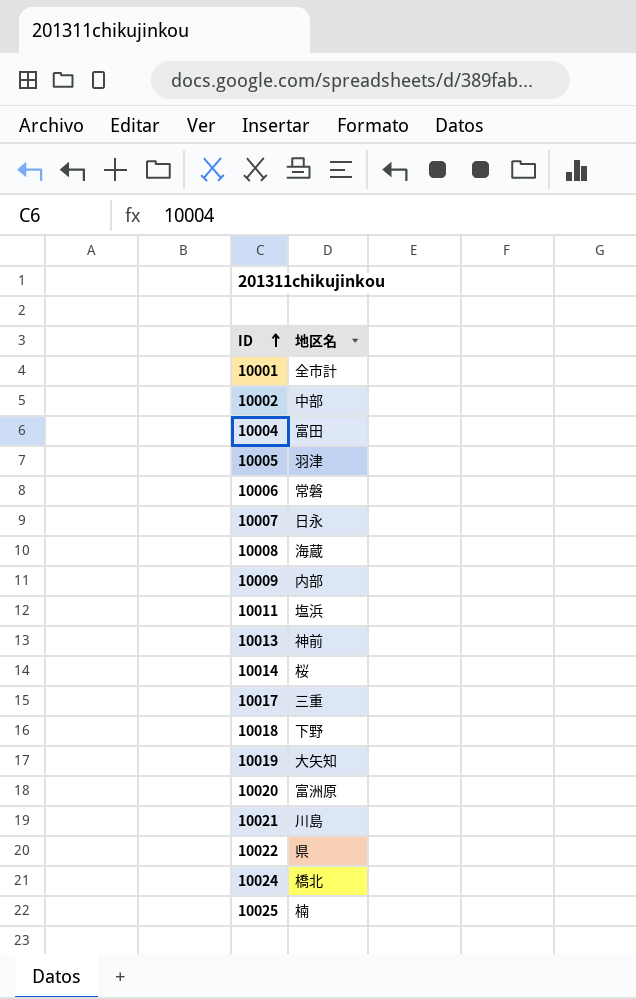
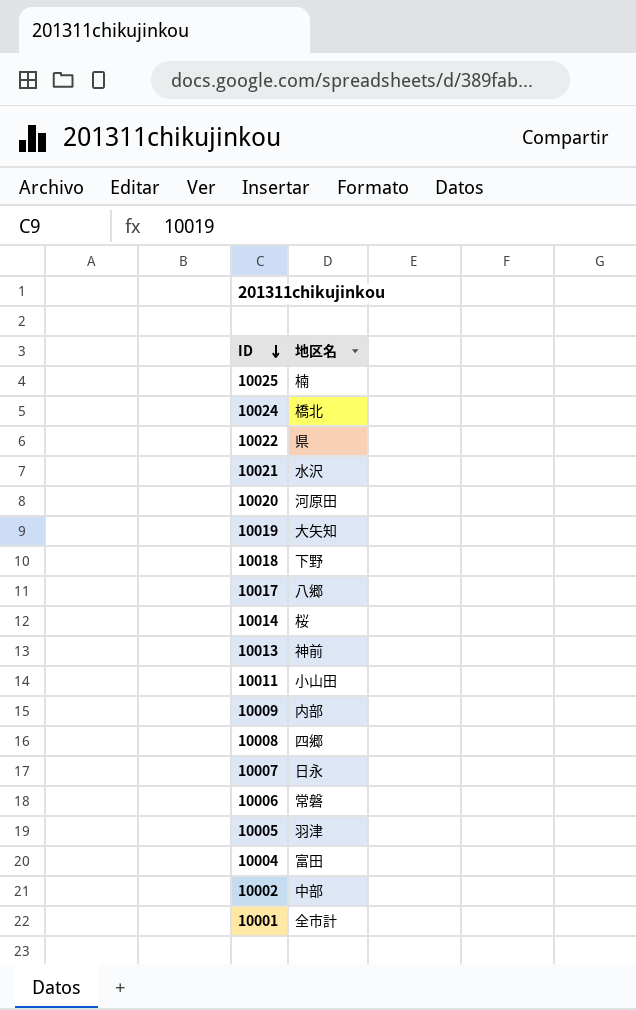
row order: ID ascending -> ID descending
10021 | 地区名: 川島 -> 水沢
10020 | 地区名: 富洲原 -> 河原田
10017 | 地区名: 三重 -> 八郷
10011 | 地区名: 塩浜 -> 小山田
10008 | 地区名: 海蔵 -> 四郷

